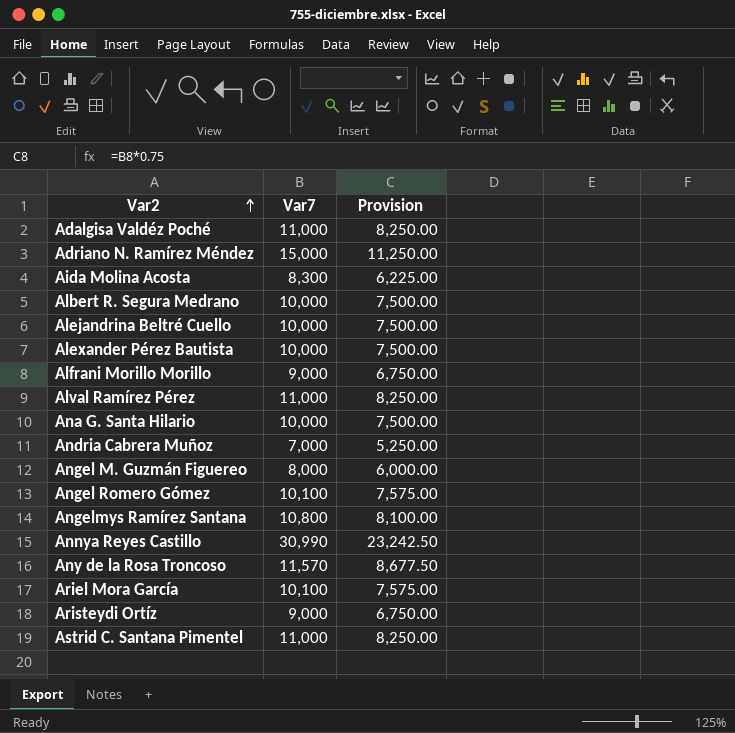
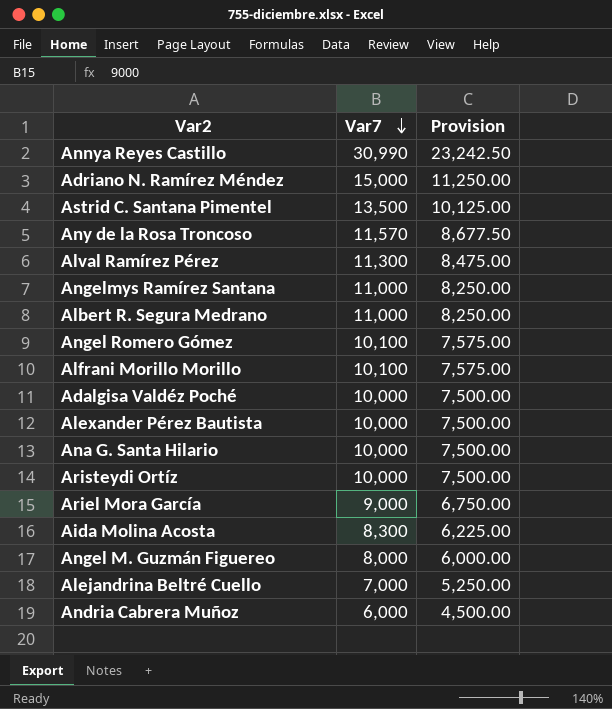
row order: Var2 ascending -> Var7 descending
Astrid C. Santana Pimentel | Var7: 11,000 -> 13,500
Astrid C. Santana Pimentel | Provision: 8,250.00 -> 10,125.00
Alval Ramírez Pérez | Var7: 11,000 -> 11,300
Alval Ramírez Pérez | Provision: 8,250.00 -> 8,475.00
Angelmys Ramírez Santana | Var7: 10,800 -> 11,000
Angelmys Ramírez Santana | Provision: 8,100.00 -> 8,250.00
Albert R. Segura Medrano | Var7: 10,000 -> 11,000
Albert R. Segura Medrano | Provision: 7,500.00 -> 8,250.00
Alfrani Morillo Morillo | Var7: 9,000 -> 10,100
Alfrani Morillo Morillo | Provision: 6,750.00 -> 7,575.00
Adalgisa Valdéz Poché | Var7: 11,000 -> 10,000
Adalgisa Valdéz Poché | Provision: 8,250.00 -> 7,500.00
Aristeydi Ortíz | Var7: 9,000 -> 10,000
Aristeydi Ortíz | Provision: 6,750.00 -> 7,500.00
Ariel Mora García | Var7: 10,100 -> 9,000
Ariel Mora García | Provision: 7,575.00 -> 6,750.00
Alejandrina Beltré Cuello | Var7: 10,000 -> 7,000
Alejandrina Beltré Cuello | Provision: 7,500.00 -> 5,250.00
Andria Cabrera Muñoz | Var7: 7,000 -> 6,000
Andria Cabrera Muñoz | Provision: 5,250.00 -> 4,500.00

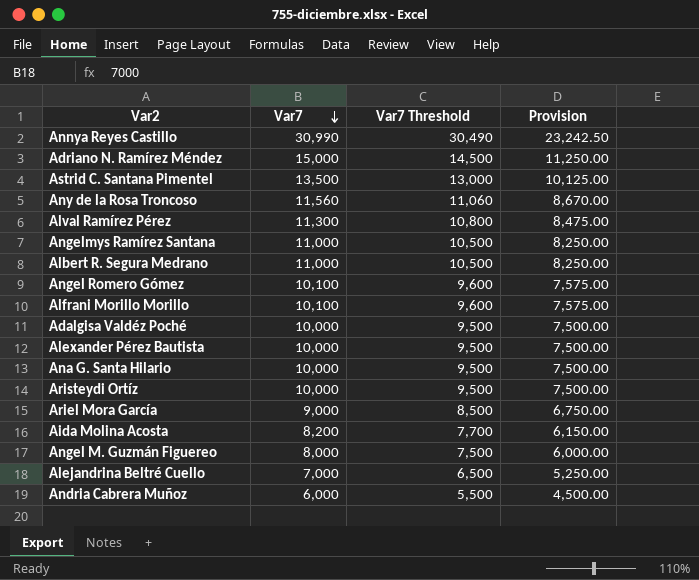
column Var7 Threshold | formula: none -> [Var7] - 500
Any de la Rosa Troncoso | Var7: 11,570 -> 11,560
Any de la Rosa Troncoso | Provision: 8,677.50 -> 8,670.00
Aida Molina Acosta | Var7: 8,300 -> 8,200
Aida Molina Acosta | Provision: 6,225.00 -> 6,150.00

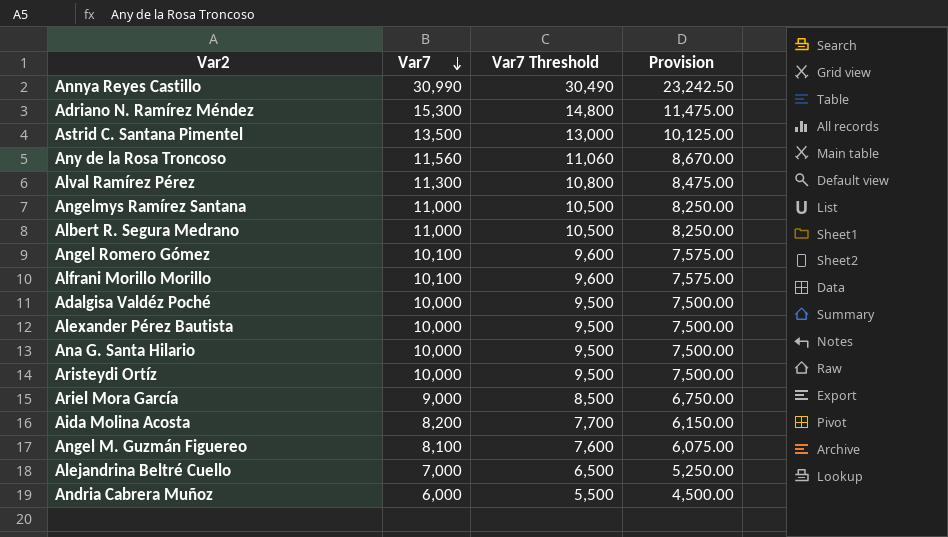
Adriano N. Ramírez Méndez | Var7: 15,000 -> 15,300
Adriano N. Ramírez Méndez | Var7 Threshold: 14,500 -> 14,800
Adriano N. Ramírez Méndez | Provision: 11,250.00 -> 11,475.00
Angel M. Guzmán Figuereo | Var7: 8,000 -> 8,100
Angel M. Guzmán Figuereo | Var7 Threshold: 7,500 -> 7,600
Angel M. Guzmán Figuereo | Provision: 6,000.00 -> 6,075.00

